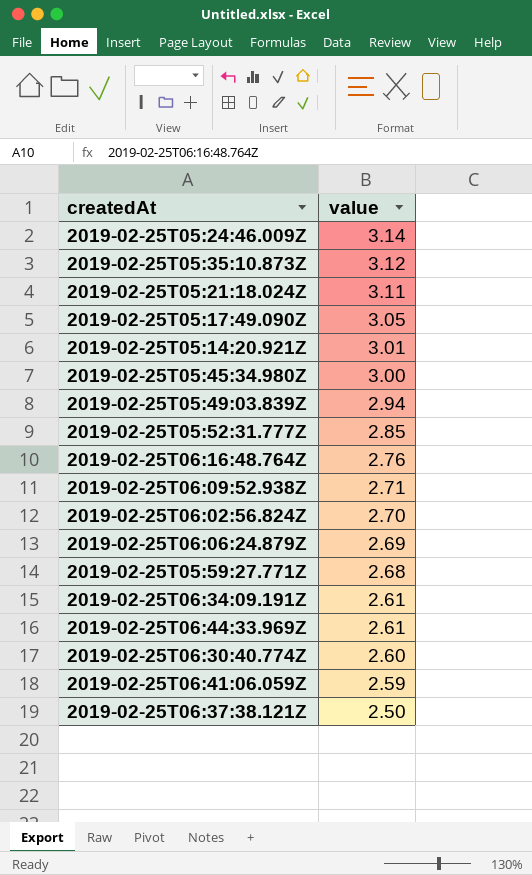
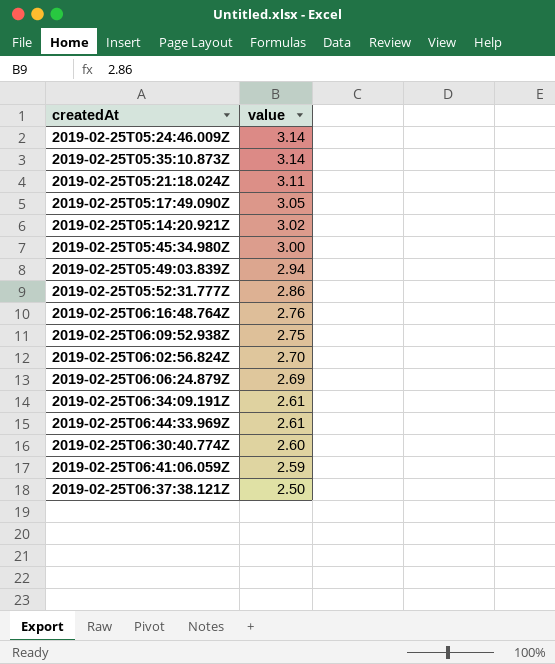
row 2019-02-25T05:59:27.771Z: 2.68 -> none
2019-02-25T05:35:10.873Z | value: 3.12 -> 3.14
2019-02-25T05:14:20.921Z | value: 3.01 -> 3.02
2019-02-25T05:52:31.777Z | value: 2.85 -> 2.86
2019-02-25T06:09:52.938Z | value: 2.71 -> 2.75

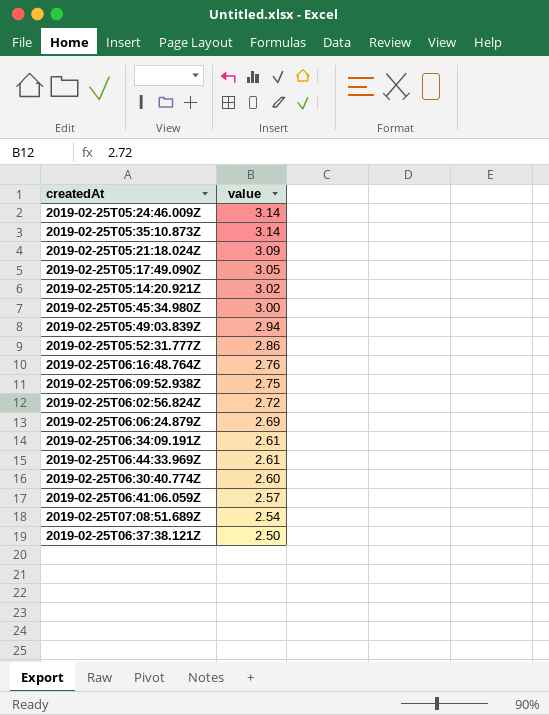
2019-02-25T05:21:18.024Z | value: 3.11 -> 3.09
2019-02-25T06:02:56.824Z | value: 2.70 -> 2.72
2019-02-25T06:41:06.059Z | value: 2.59 -> 2.57
row 2019-02-25T07:08:51.689Z: none -> 2.54

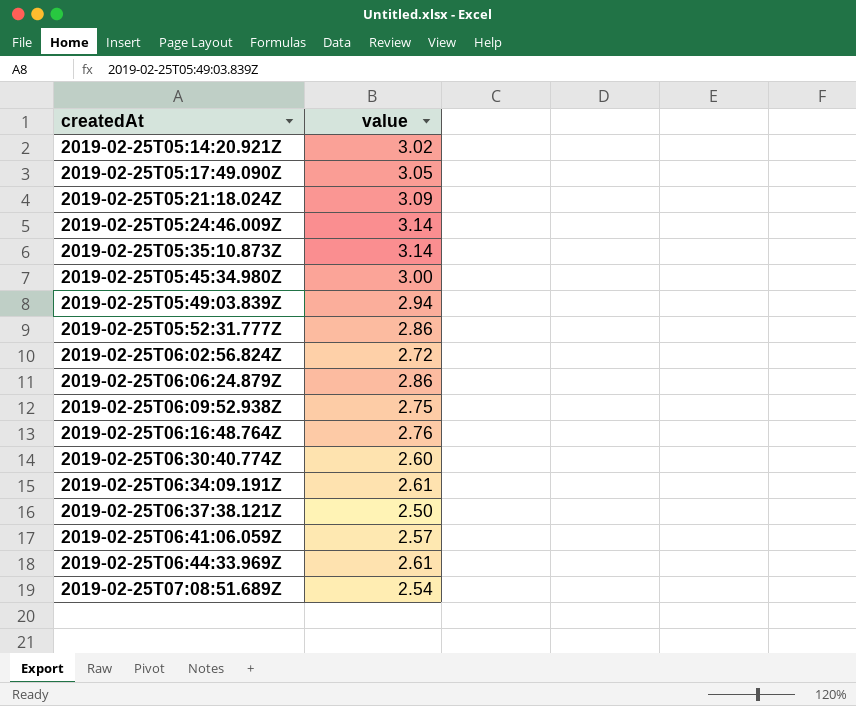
row order: value descending -> createdAt ascending
2019-02-25T06:06:24.879Z | value: 2.69 -> 2.86

